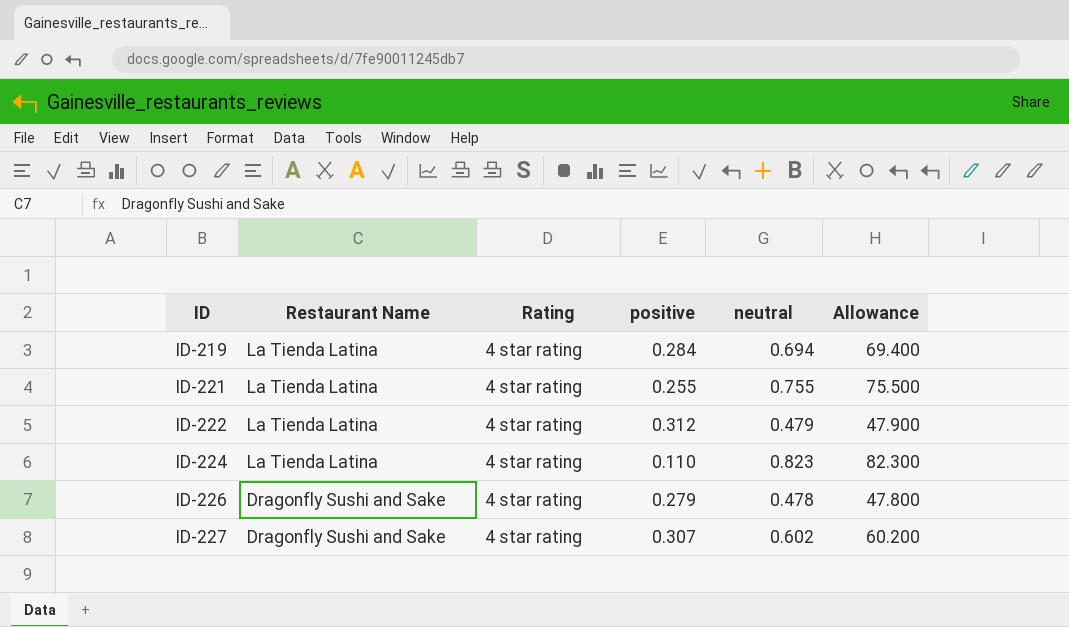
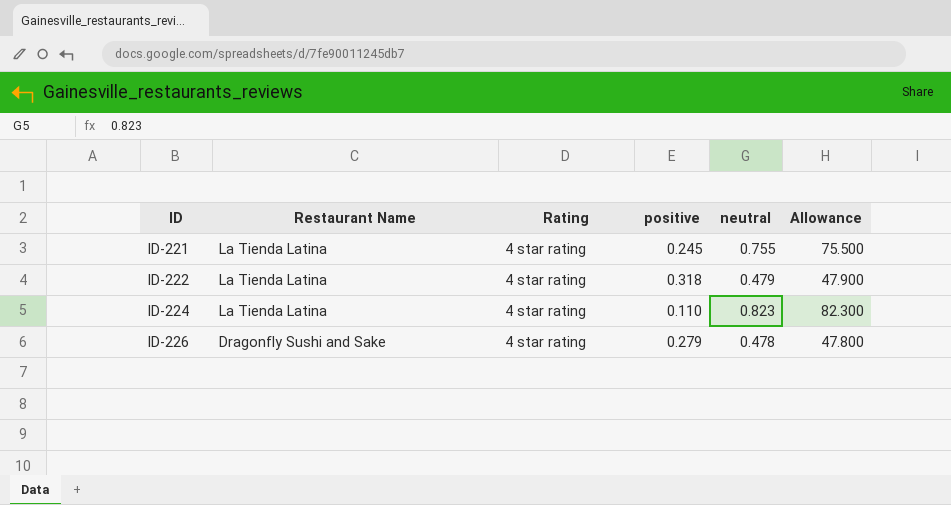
row ID-219: La Tienda Latina | 4 star rating | 0.284 | 0.694 | 69.400 -> none
row ID-227: Dragonfly Sushi and Sake | 4 star rating | 0.307 | 0.602 | 60.200 -> none
ID-221 | positive: 0.255 -> 0.245
ID-222 | positive: 0.312 -> 0.318

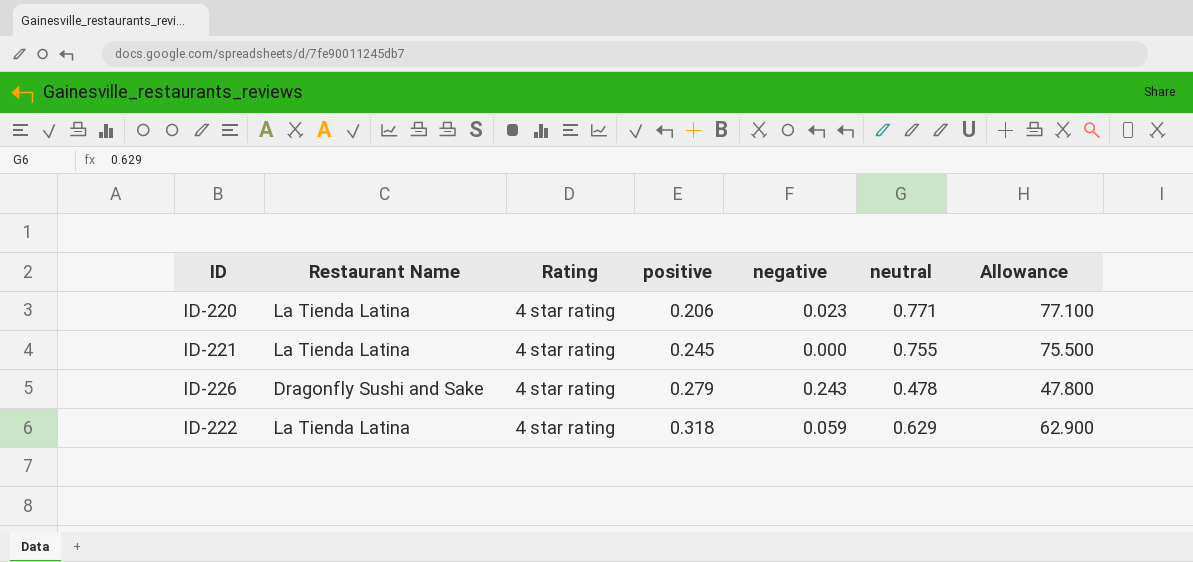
row order: ID ascending -> positive ascending
column negative | position: none -> 5
row ID-224: La Tienda Latina | 4 star rating | 0.110 | 0.823 | 82.300 -> none
row ID-220: none -> La Tienda Latina | 4 star rating | 0.206 | 0.023 | 0.771 | 77.100
ID-222 | neutral: 0.479 -> 0.629
ID-222 | Allowance: 47.900 -> 62.900

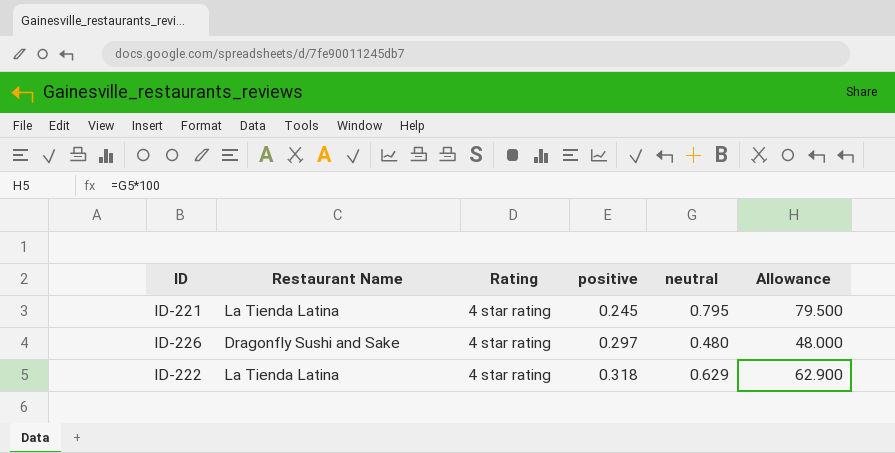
column negative | position: 5 -> none
row ID-220: La Tienda Latina | 4 star rating | 0.206 | 0.023 | 0.771 | 77.100 -> none
ID-221 | neutral: 0.755 -> 0.795
ID-221 | Allowance: 75.500 -> 79.500
ID-226 | positive: 0.279 -> 0.297
ID-226 | neutral: 0.478 -> 0.480
ID-226 | Allowance: 47.800 -> 48.000

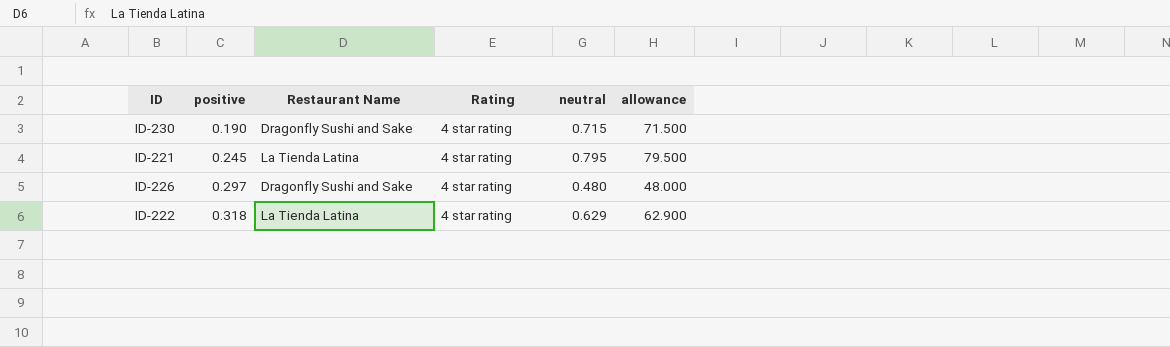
column positive | position: 4 -> 2
column name: Allowance -> allowance
row ID-230: none -> 0.190 | Dragonfly Sushi and Sake | 4 star rating | 0.715 | 71.500

